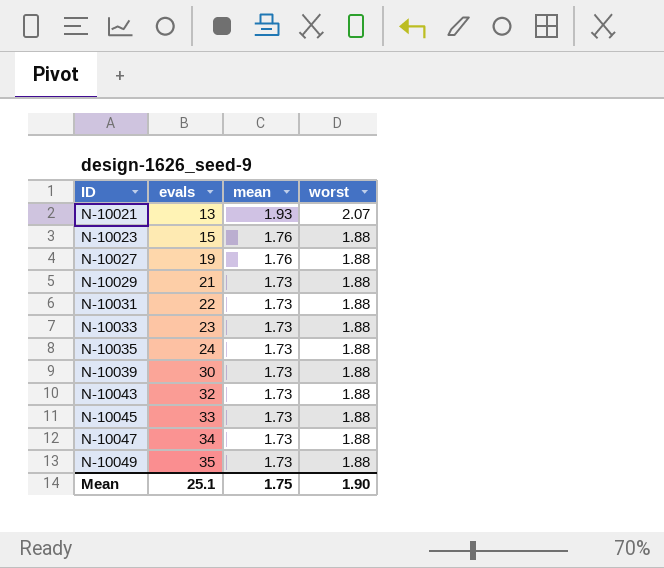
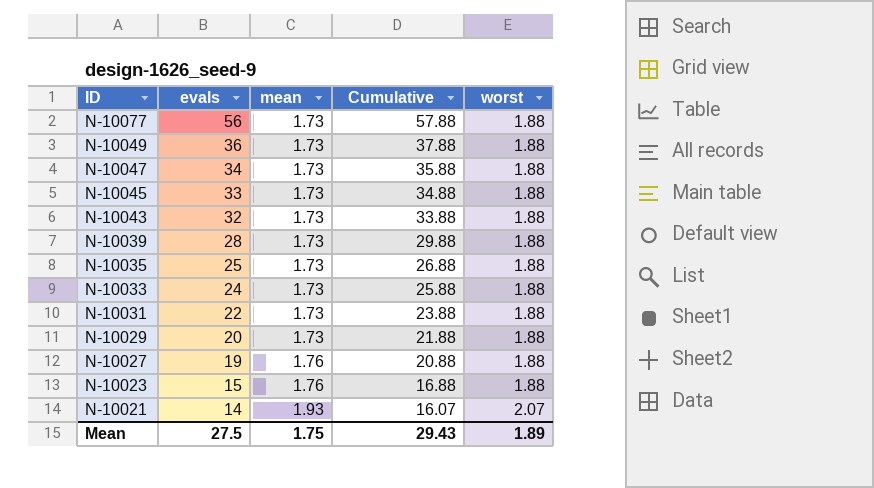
row order: ID ascending -> ID descending
column Cumulative | formula: none -> [evals] + [worst]
row N-10077: none -> 56 | 1.73 | 57.88 | 1.88
N-10049 | evals: 35 -> 36
N-10039 | evals: 30 -> 28
N-10035 | evals: 24 -> 25
N-10033 | evals: 23 -> 24
N-10029 | evals: 21 -> 20
N-10021 | evals: 13 -> 14
Mean | evals: 25.1 -> 27.5
Mean | worst: 1.90 -> 1.89

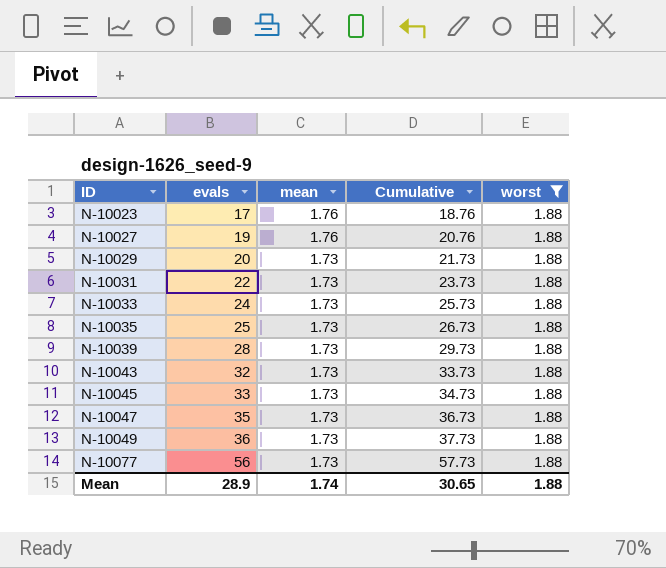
filter: none -> worst = 1.88
row order: ID descending -> ID ascending
column Cumulative | formula: [evals] + [worst] -> [evals] + [mean]
N-10023 | evals: 15 -> 17
N-10047 | evals: 34 -> 35
Mean | evals: 27.5 -> 28.9
Mean | mean: 1.75 -> 1.74
Mean | Cumulative: 29.43 -> 30.65
Mean | worst: 1.89 -> 1.88

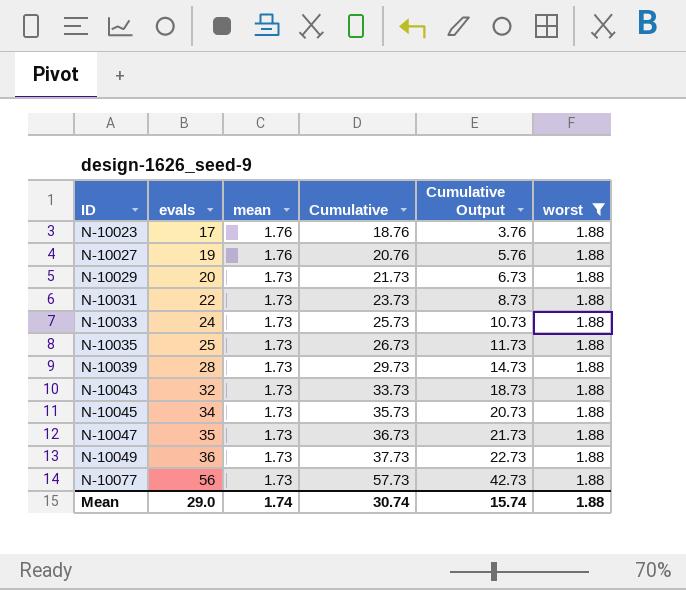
column Cumulative Output | formula: none -> [Cumulative] - 15
N-10045 | evals: 33 -> 34
N-10045 | Cumulative: 34.73 -> 35.73
Mean | evals: 28.9 -> 29.0
Mean | Cumulative: 30.65 -> 30.74

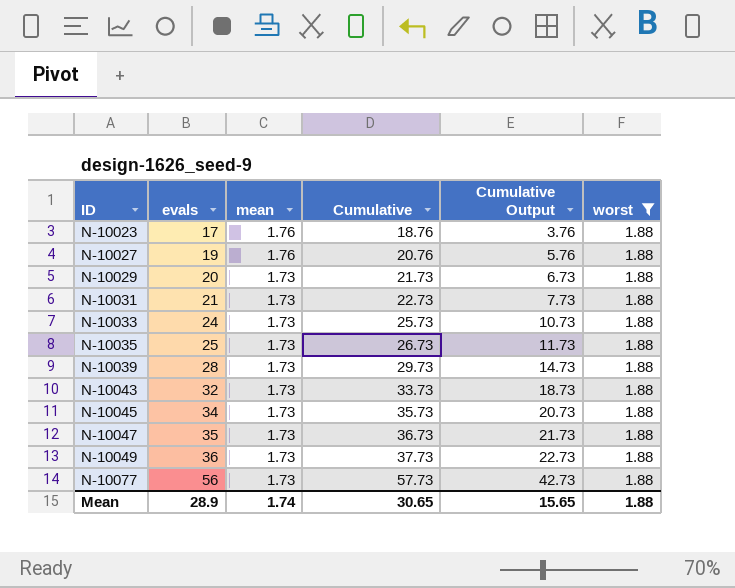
N-10031 | evals: 22 -> 21
N-10031 | Cumulative: 23.73 -> 22.73
N-10031 | Cumulative Output: 8.73 -> 7.73
Mean | evals: 29.0 -> 28.9
Mean | Cumulative: 30.74 -> 30.65
Mean | Cumulative Output: 15.74 -> 15.65

